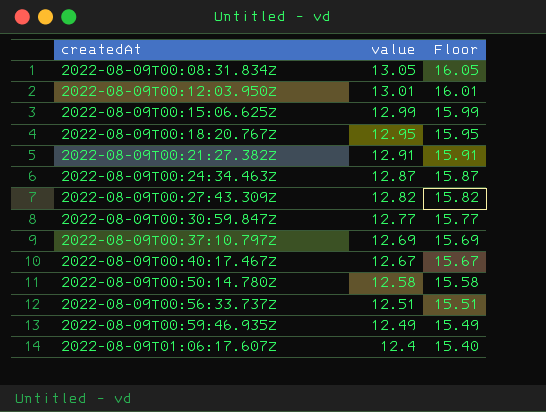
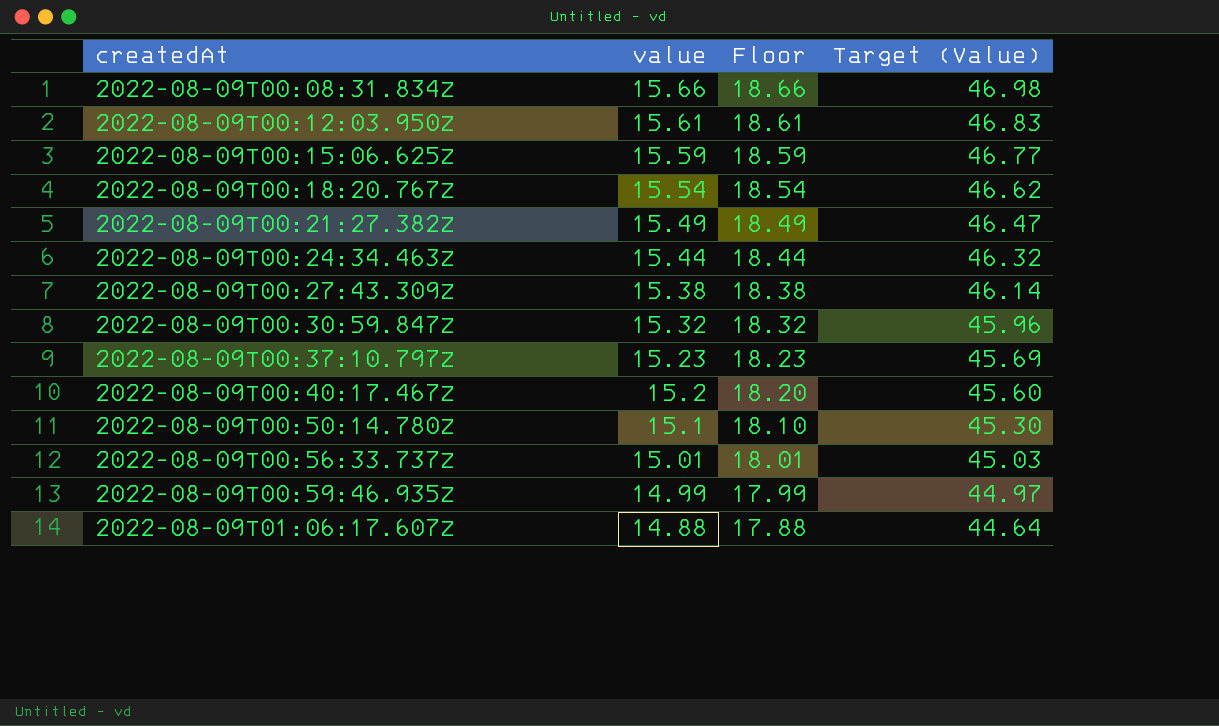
column Target (Value) | formula: none -> [value] * 3
2022-08-09T00:08:31.834Z | value: 13.05 -> 15.66
2022-08-09T00:08:31.834Z | Floor: 16.05 -> 18.66
2022-08-09T00:12:03.950Z | value: 13.01 -> 15.61
2022-08-09T00:12:03.950Z | Floor: 16.01 -> 18.61
2022-08-09T00:15:06.625Z | value: 12.99 -> 15.59
2022-08-09T00:15:06.625Z | Floor: 15.99 -> 18.59
2022-08-09T00:18:20.767Z | value: 12.95 -> 15.54
2022-08-09T00:18:20.767Z | Floor: 15.95 -> 18.54
2022-08-09T00:21:27.382Z | value: 12.91 -> 15.49
2022-08-09T00:21:27.382Z | Floor: 15.91 -> 18.49
2022-08-09T00:24:34.463Z | value: 12.87 -> 15.44
2022-08-09T00:24:34.463Z | Floor: 15.87 -> 18.44
2022-08-09T00:27:43.309Z | value: 12.82 -> 15.38
2022-08-09T00:27:43.309Z | Floor: 15.82 -> 18.38
2022-08-09T00:30:59.847Z | value: 12.77 -> 15.32
2022-08-09T00:30:59.847Z | Floor: 15.77 -> 18.32
2022-08-09T00:37:10.797Z | value: 12.69 -> 15.23
2022-08-09T00:37:10.797Z | Floor: 15.69 -> 18.23
2022-08-09T00:40:17.467Z | value: 12.67 -> 15.2
2022-08-09T00:40:17.467Z | Floor: 15.67 -> 18.20
2022-08-09T00:50:14.780Z | value: 12.58 -> 15.1
2022-08-09T00:50:14.780Z | Floor: 15.58 -> 18.10
2022-08-09T00:56:33.737Z | value: 12.51 -> 15.01
2022-08-09T00:56:33.737Z | Floor: 15.51 -> 18.01
2022-08-09T00:59:46.935Z | value: 12.49 -> 14.99
2022-08-09T00:59:46.935Z | Floor: 15.49 -> 17.99
2022-08-09T01:06:17.607Z | value: 12.4 -> 14.88
2022-08-09T01:06:17.607Z | Floor: 15.40 -> 17.88

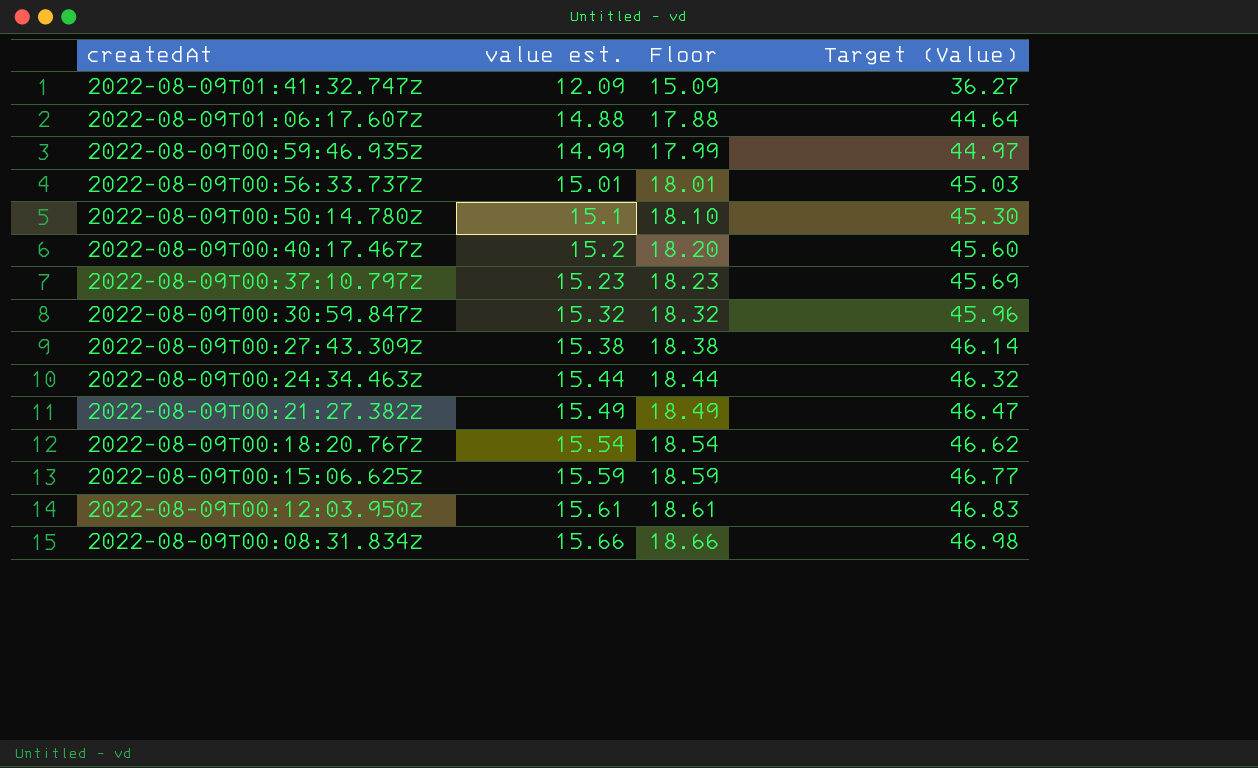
row order: createdAt ascending -> createdAt descending
column name: value -> value est.
row 2022-08-09T01:41:32.747Z: none -> 12.09 | 15.09 | 36.27

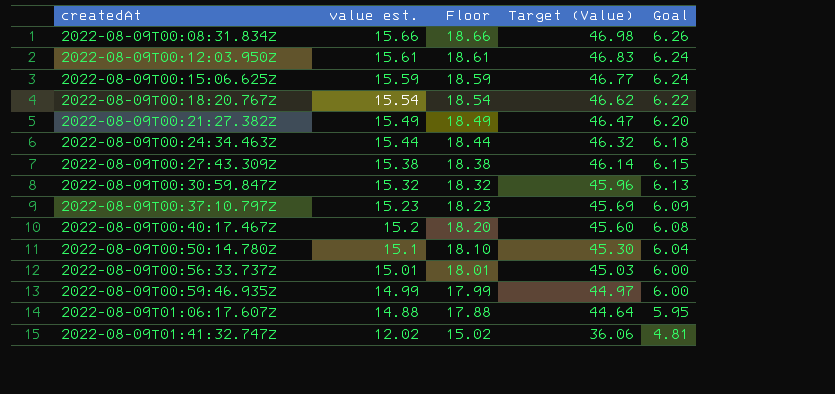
row order: createdAt descending -> createdAt ascending
column Goal | formula: none -> [value est.] * 0.4
2022-08-09T01:41:32.747Z | value est.: 12.09 -> 12.02
2022-08-09T01:41:32.747Z | Floor: 15.09 -> 15.02
2022-08-09T01:41:32.747Z | Target (Value): 36.27 -> 36.06

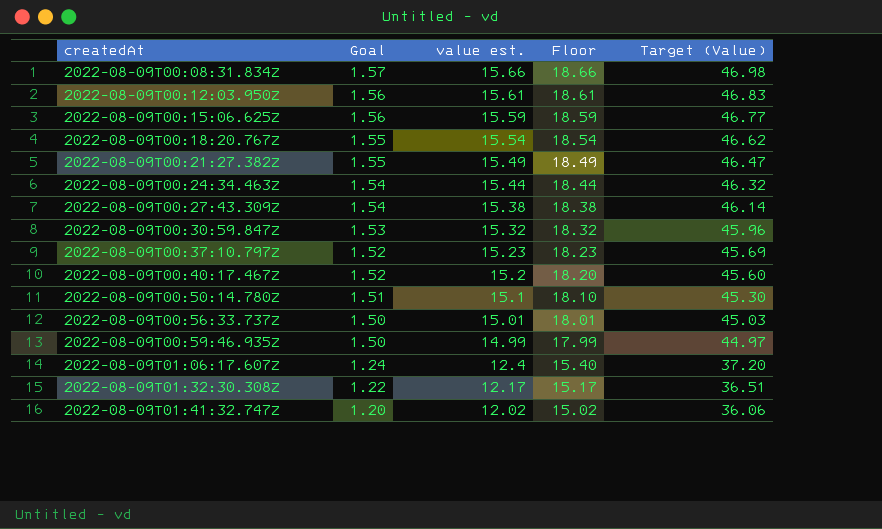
column Goal | formula: [value est.] * 0.4 -> [value est.] * 0.1
column Goal | position: 5 -> 2
2022-08-09T01:06:17.607Z | value est.: 14.88 -> 12.4
2022-08-09T01:06:17.607Z | Floor: 17.88 -> 15.40
2022-08-09T01:06:17.607Z | Target (Value): 44.64 -> 37.20
row 2022-08-09T01:32:30.308Z: none -> 1.22 | 12.17 | 15.17 | 36.51

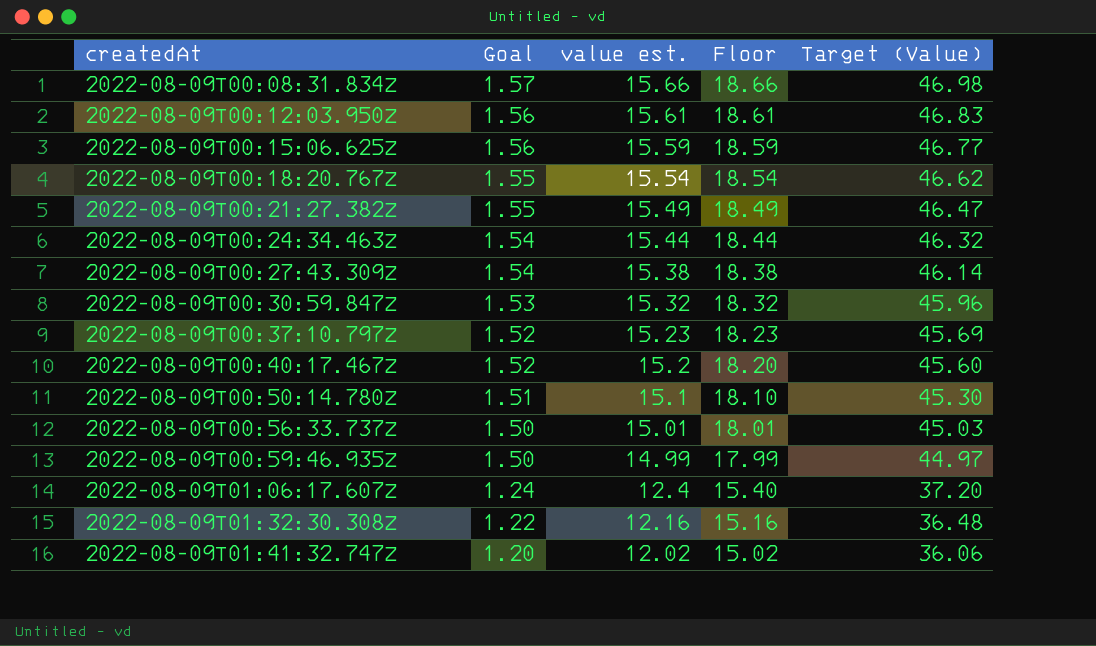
2022-08-09T01:32:30.308Z | value est.: 12.17 -> 12.16
2022-08-09T01:32:30.308Z | Floor: 15.17 -> 15.16
2022-08-09T01:32:30.308Z | Target (Value): 36.51 -> 36.48

